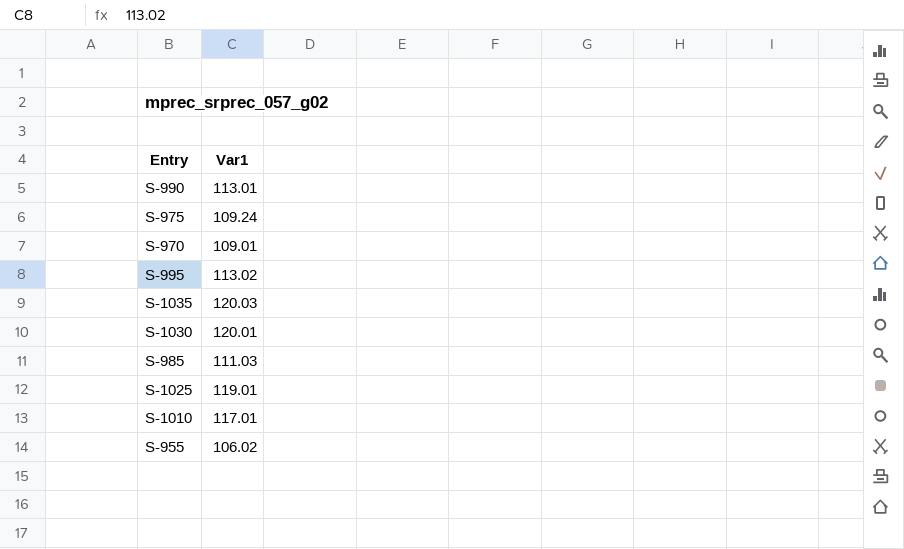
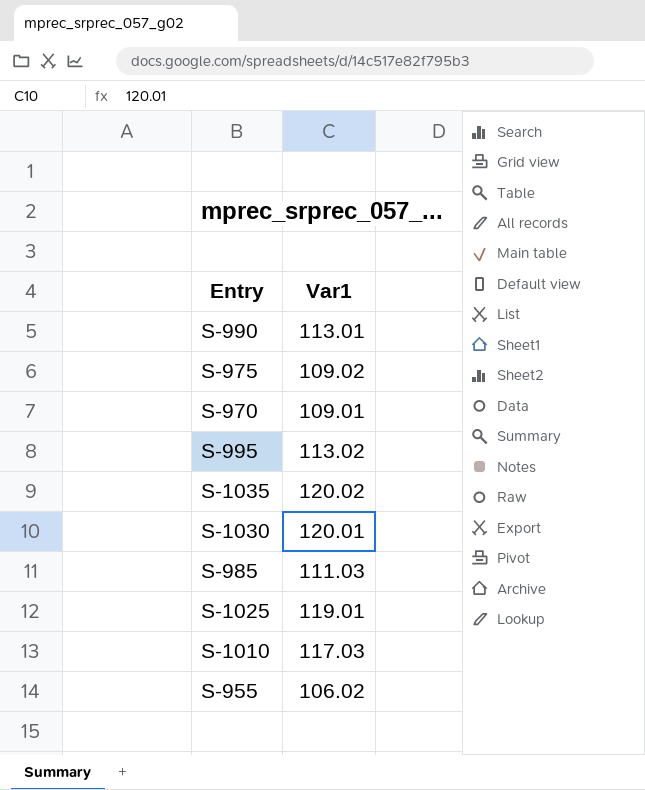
S-975 | Var1: 109.24 -> 109.02
S-1035 | Var1: 120.03 -> 120.02
S-1010 | Var1: 117.01 -> 117.03

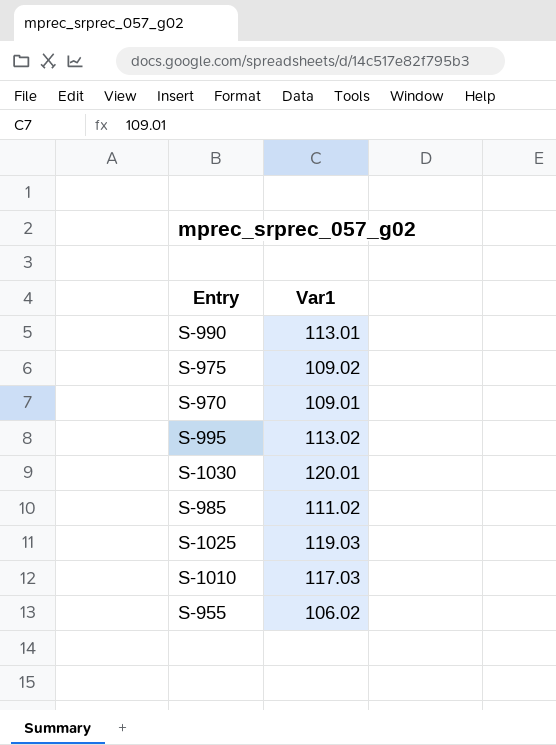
row S-1035: 120.02 -> none
S-985 | Var1: 111.03 -> 111.02
S-1025 | Var1: 119.01 -> 119.03

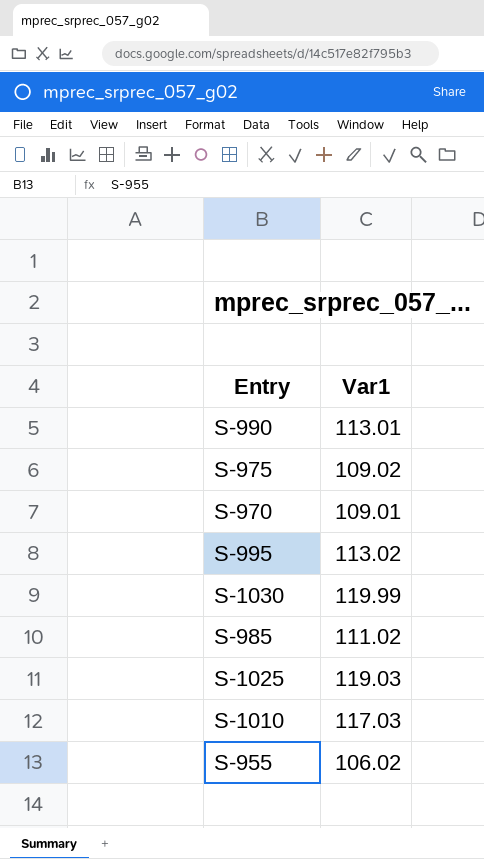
S-1030 | Var1: 120.01 -> 119.99

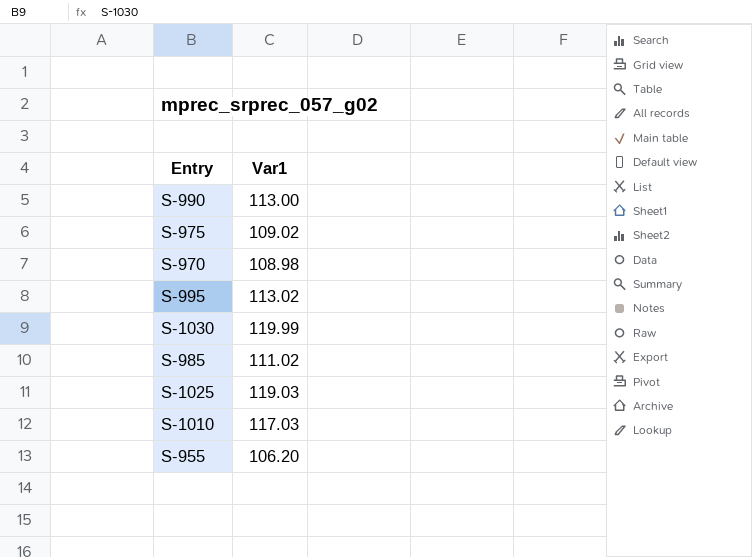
S-990 | Var1: 113.01 -> 113.00
S-970 | Var1: 109.01 -> 108.98
S-955 | Var1: 106.02 -> 106.20

